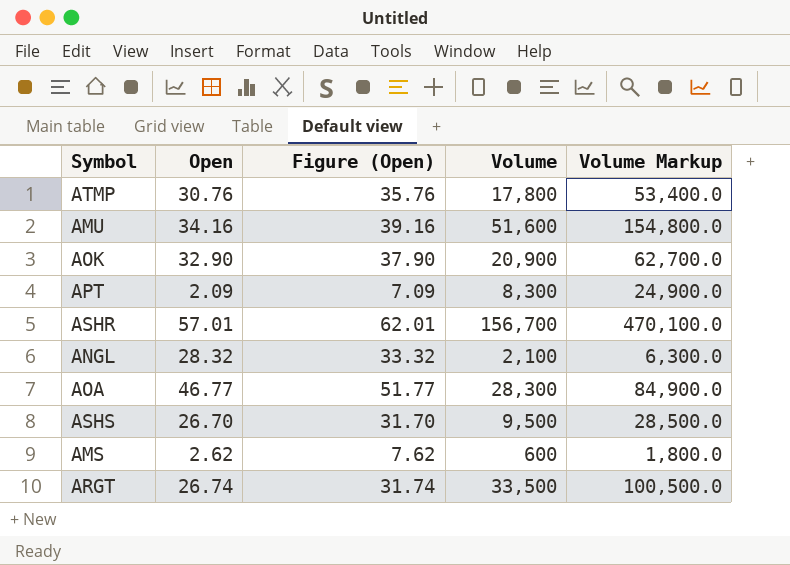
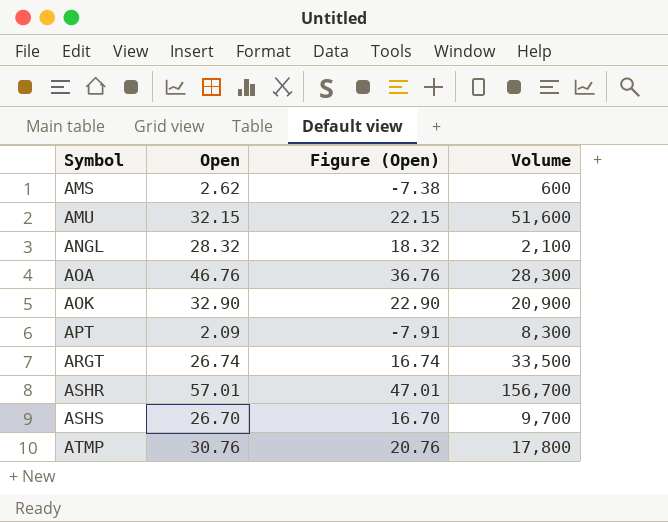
row order: none -> Symbol ascending
column Volume Markup | formula: [Volume] * 3 -> none
column Figure (Open) | formula: [Open] + 5 -> [Open] - 10
AMU | Open: 34.16 -> 32.15
AOA | Open: 46.77 -> 46.76
ASHS | Volume: 9,500 -> 9,700

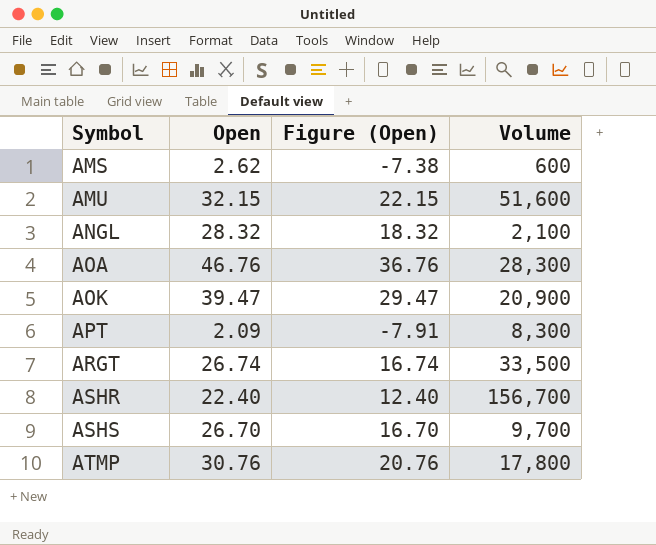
AOK | Open: 32.90 -> 39.47
AOK | Figure (Open): 22.90 -> 29.47
ASHR | Open: 57.01 -> 22.40
ASHR | Figure (Open): 47.01 -> 12.40

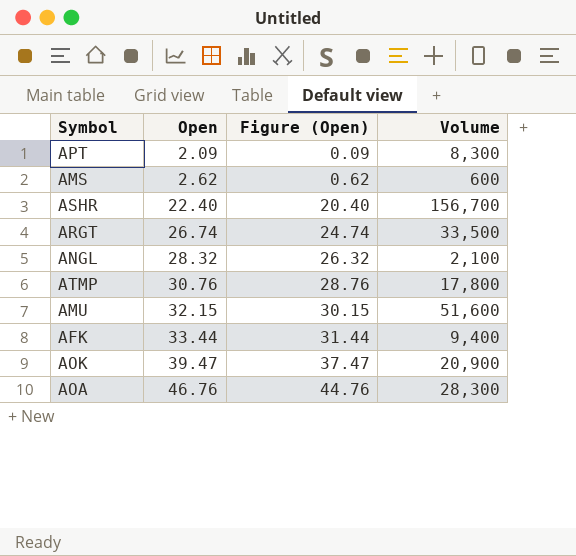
row order: Symbol ascending -> Open ascending
column Figure (Open) | formula: [Open] - 10 -> [Open] - 2
row ASHS: 26.70 | 16.70 | 9,700 -> none
row AFK: none -> 33.44 | 31.44 | 9,400

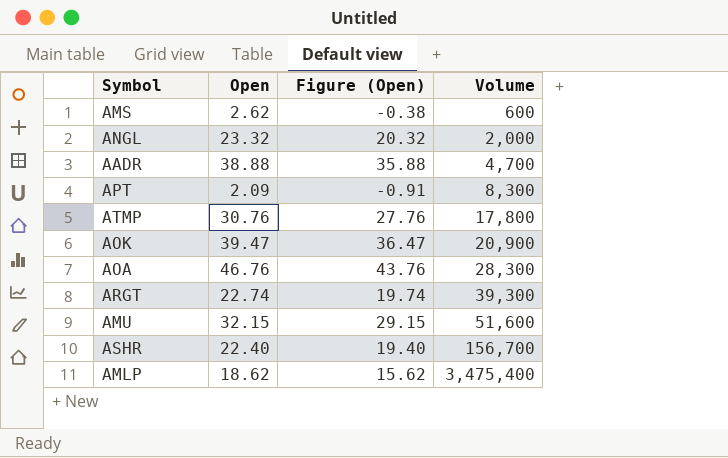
row order: Open ascending -> Volume ascending
column Figure (Open) | formula: [Open] - 2 -> [Open] - 3
row AFK: 33.44 | 31.44 | 9,400 -> none
ANGL | Open: 28.32 -> 23.32
ANGL | Volume: 2,100 -> 2,000
row AADR: none -> 38.88 | 35.88 | 4,700
ARGT | Open: 26.74 -> 22.74
ARGT | Volume: 33,500 -> 39,300
row AMLP: none -> 18.62 | 15.62 | 3,475,400

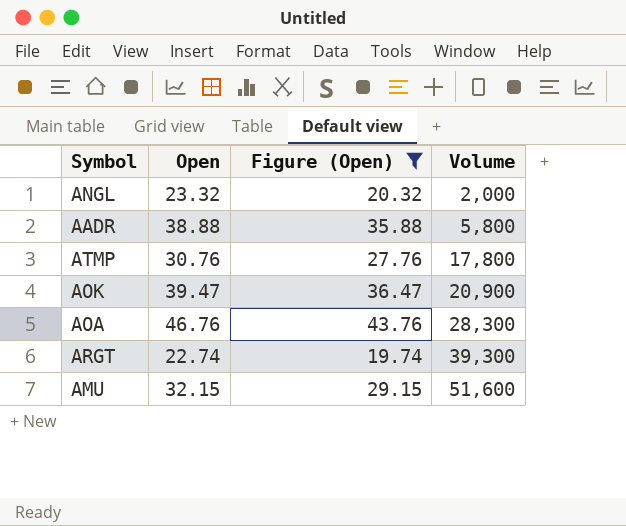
filter: none -> Figure (Open) >= 19.74
AADR | Volume: 4,700 -> 5,800

